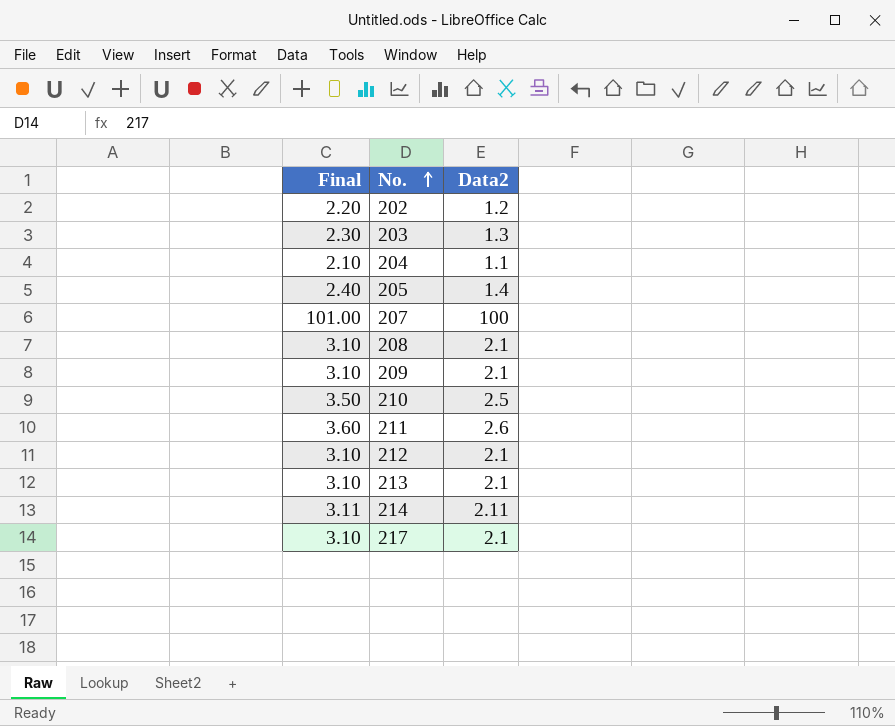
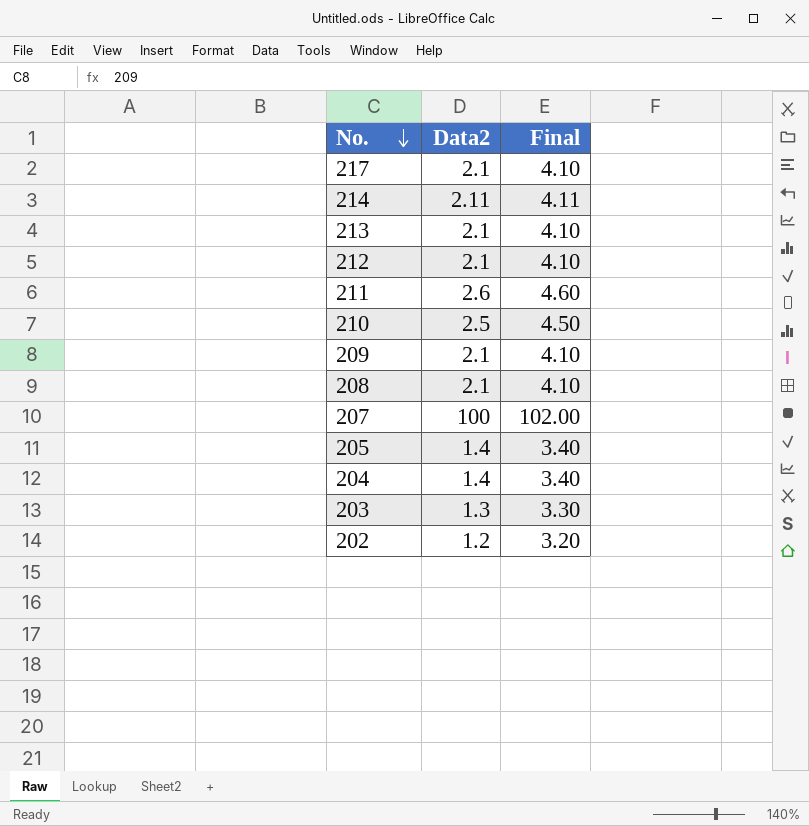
row order: No. ascending -> No. descending
column Final | formula: [Data2] + 1 -> [Data2] + 2
column Final | position: 1 -> 3
204 | Data2: 1.1 -> 1.4

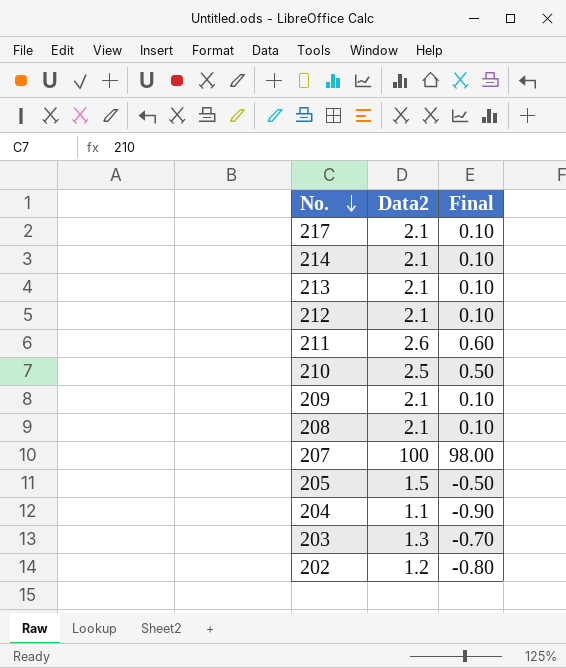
column Final | formula: [Data2] + 2 -> [Data2] - 2
214 | Data2: 2.11 -> 2.1
205 | Data2: 1.4 -> 1.5
204 | Data2: 1.4 -> 1.1

